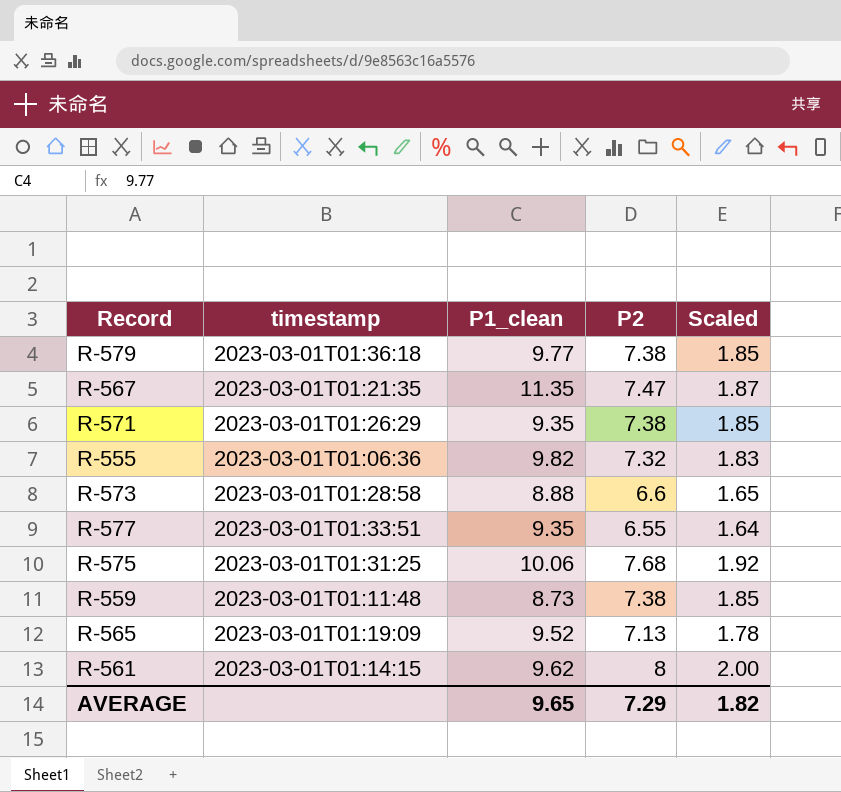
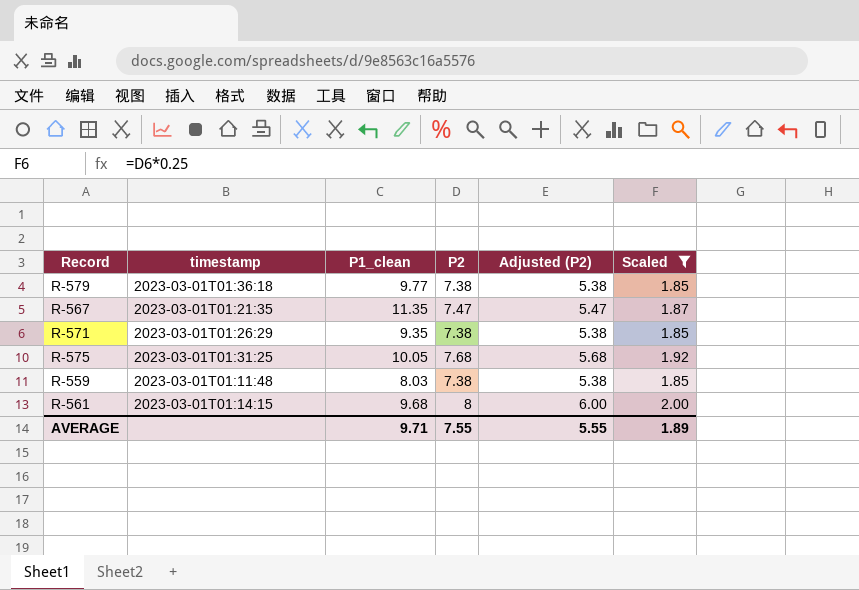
filter: none -> Scaled >= 1.85
column Adjusted (P2) | formula: none -> [P2] - 2
R-575 | P1_clean: 10.06 -> 10.05
R-559 | P1_clean: 8.73 -> 8.03
R-561 | P1_clean: 9.62 -> 9.68
AVERAGE | P1_clean: 9.65 -> 9.71
AVERAGE | P2: 7.29 -> 7.55
AVERAGE | Scaled: 1.82 -> 1.89

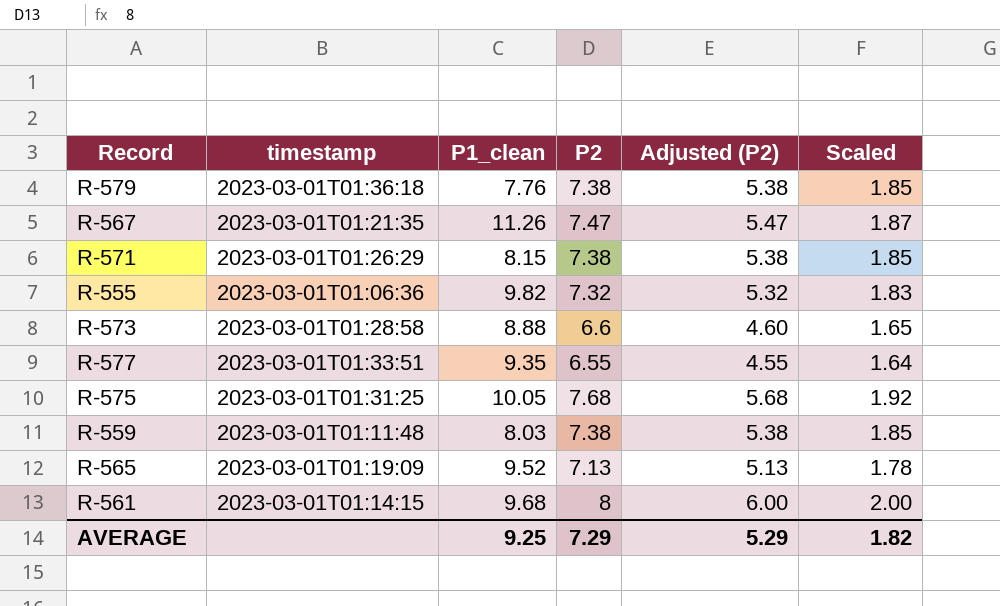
filter: Scaled >= 1.85 -> none
R-579 | P1_clean: 9.77 -> 7.76
R-567 | P1_clean: 11.35 -> 11.26
R-571 | P1_clean: 9.35 -> 8.15
AVERAGE | P1_clean: 9.71 -> 9.25
AVERAGE | P2: 7.55 -> 7.29
AVERAGE | Adjusted (P2): 5.55 -> 5.29
AVERAGE | Scaled: 1.89 -> 1.82

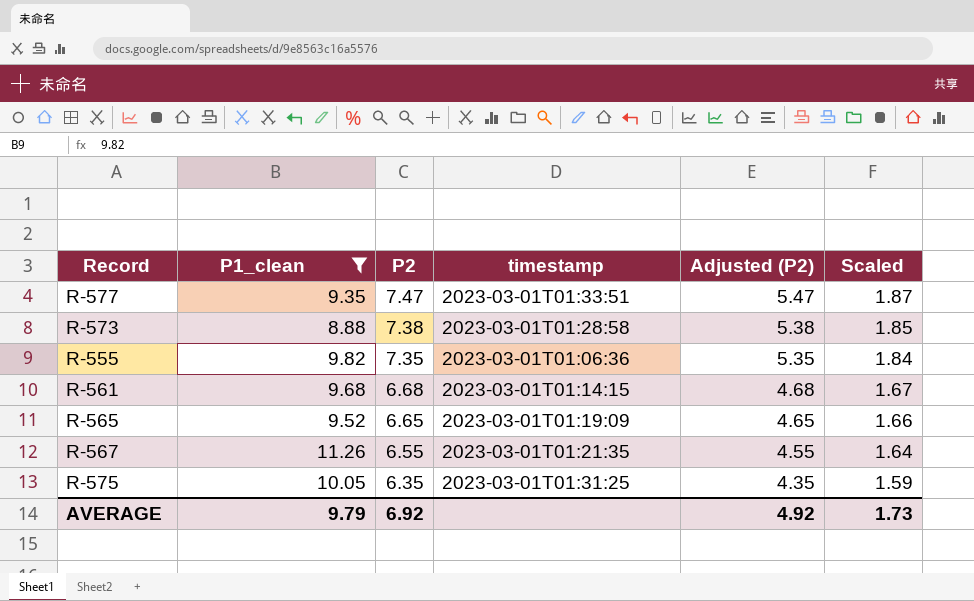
filter: none -> P1_clean >= 8.88
row order: none -> P2 descending
column timestamp | position: 2 -> 4
R-577 | P2: 6.55 -> 7.47
R-577 | Adjusted (P2): 4.55 -> 5.47
R-577 | Scaled: 1.64 -> 1.87
R-573 | P2: 6.6 -> 7.38
R-573 | Adjusted (P2): 4.60 -> 5.38
R-573 | Scaled: 1.65 -> 1.85
R-555 | P2: 7.32 -> 7.35
R-555 | Adjusted (P2): 5.32 -> 5.35
R-555 | Scaled: 1.83 -> 1.84
R-561 | P2: 8 -> 6.68
R-561 | Adjusted (P2): 6.00 -> 4.68
R-561 | Scaled: 2.00 -> 1.67
R-565 | P2: 7.13 -> 6.65
R-565 | Adjusted (P2): 5.13 -> 4.65
R-565 | Scaled: 1.78 -> 1.66
R-567 | P2: 7.47 -> 6.55
R-567 | Adjusted (P2): 5.47 -> 4.55
R-567 | Scaled: 1.87 -> 1.64
R-575 | P2: 7.68 -> 6.35
R-575 | Adjusted (P2): 5.68 -> 4.35
R-575 | Scaled: 1.92 -> 1.59
AVERAGE | P1_clean: 9.25 -> 9.79
AVERAGE | P2: 7.29 -> 6.92
AVERAGE | Adjusted (P2): 5.29 -> 4.92
AVERAGE | Scaled: 1.82 -> 1.73

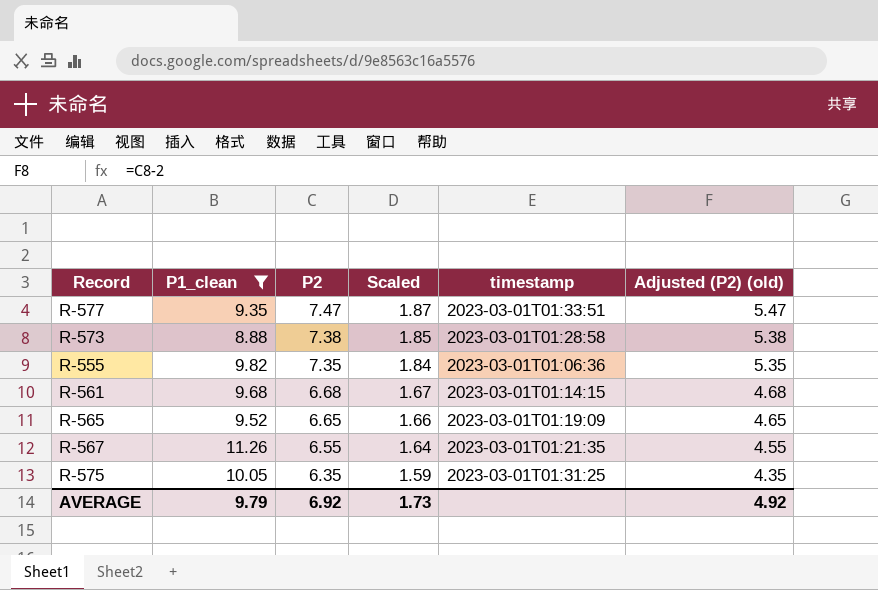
column Scaled | position: 6 -> 4
column name: Adjusted (P2) -> Adjusted (P2) (old)

